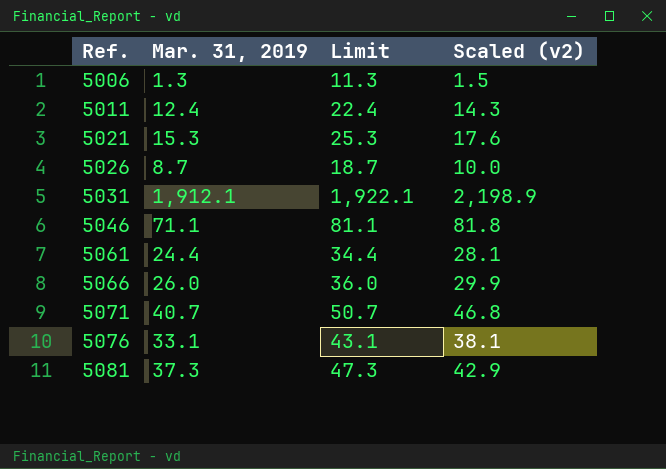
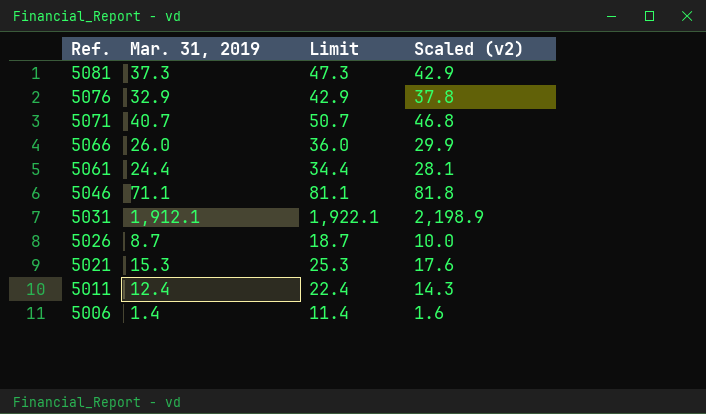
row order: Ref. ascending -> Ref. descending
5076 | Mar. 31, 2019: 33.1 -> 32.9
5076 | Limit: 43.1 -> 42.9
5076 | Scaled (v2): 38.1 -> 37.8
5006 | Mar. 31, 2019: 1.3 -> 1.4
5006 | Limit: 11.3 -> 11.4
5006 | Scaled (v2): 1.5 -> 1.6

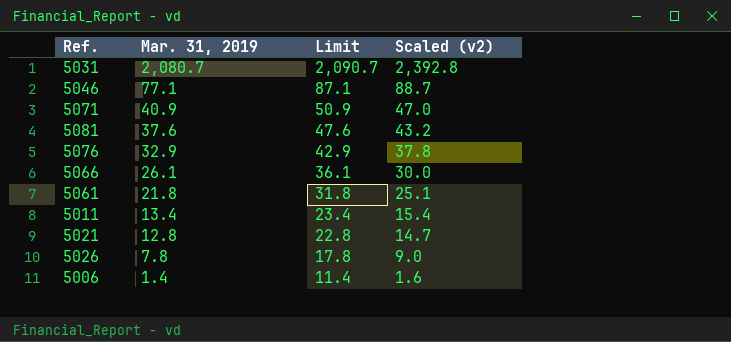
row order: Ref. descending -> Mar. 31, 2019 descending
5031 | Mar. 31, 2019: 1,912.1 -> 2,080.7
5031 | Limit: 1,922.1 -> 2,090.7
5031 | Scaled (v2): 2,198.9 -> 2,392.8
5046 | Mar. 31, 2019: 71.1 -> 77.1
5046 | Limit: 81.1 -> 87.1
5046 | Scaled (v2): 81.8 -> 88.7
5071 | Mar. 31, 2019: 40.7 -> 40.9
5071 | Limit: 50.7 -> 50.9
5071 | Scaled (v2): 46.8 -> 47.0
5081 | Mar. 31, 2019: 37.3 -> 37.6
5081 | Limit: 47.3 -> 47.6
5081 | Scaled (v2): 42.9 -> 43.2
5066 | Mar. 31, 2019: 26.0 -> 26.1
5066 | Limit: 36.0 -> 36.1
5066 | Scaled (v2): 29.9 -> 30.0
5061 | Mar. 31, 2019: 24.4 -> 21.8
5061 | Limit: 34.4 -> 31.8
5061 | Scaled (v2): 28.1 -> 25.1
5011 | Mar. 31, 2019: 12.4 -> 13.4
5011 | Limit: 22.4 -> 23.4
5011 | Scaled (v2): 14.3 -> 15.4
5021 | Mar. 31, 2019: 15.3 -> 12.8
5021 | Limit: 25.3 -> 22.8
5021 | Scaled (v2): 17.6 -> 14.7
5026 | Mar. 31, 2019: 8.7 -> 7.8
5026 | Limit: 18.7 -> 17.8
5026 | Scaled (v2): 10.0 -> 9.0

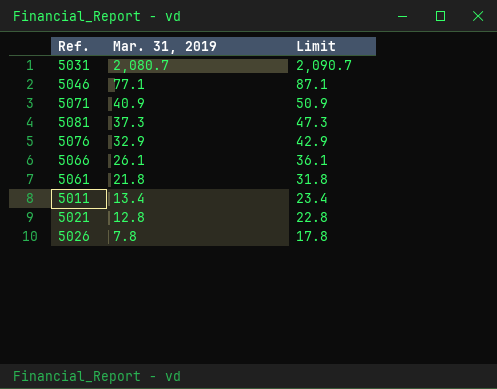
column Scaled (v2) | formula: [Mar. 31, 2019] * 1.15 -> none
row 5006: 1.4 | 11.4 | 1.6 -> none
5081 | Mar. 31, 2019: 37.6 -> 37.3
5081 | Limit: 47.6 -> 47.3

